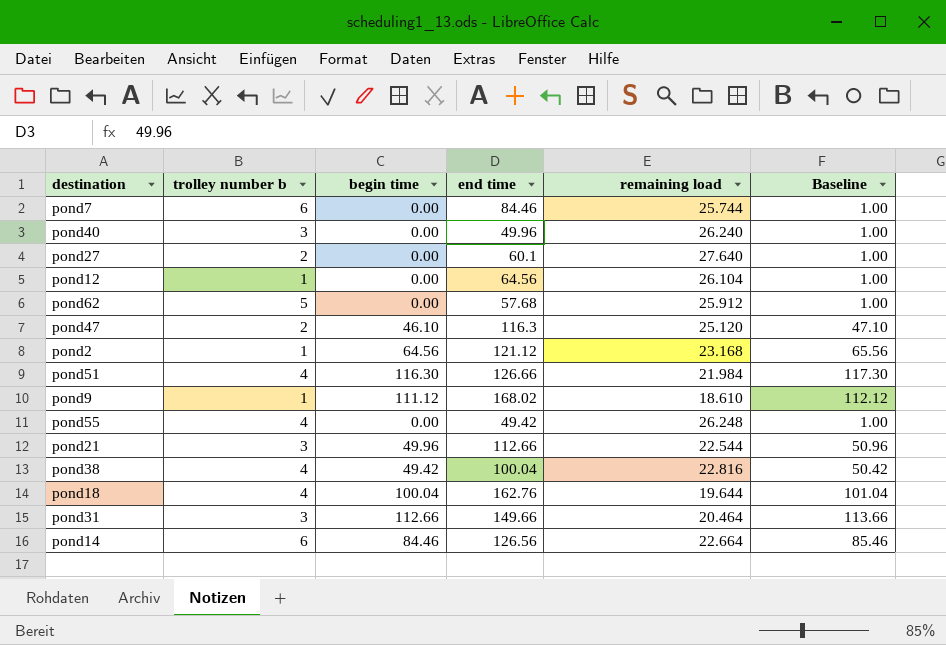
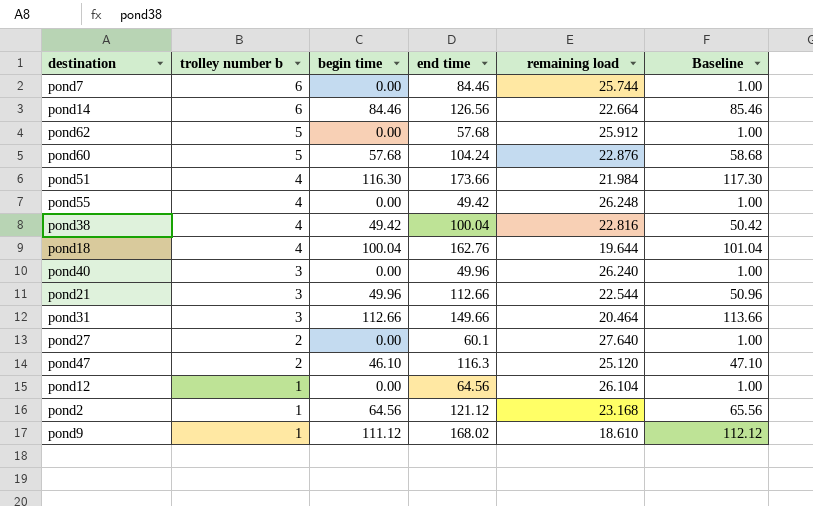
row order: none -> trolley number b descending
row pond60: none -> 5 | 57.68 | 104.24 | 22.876 | 58.68
pond51 | end time: 126.66 -> 173.66

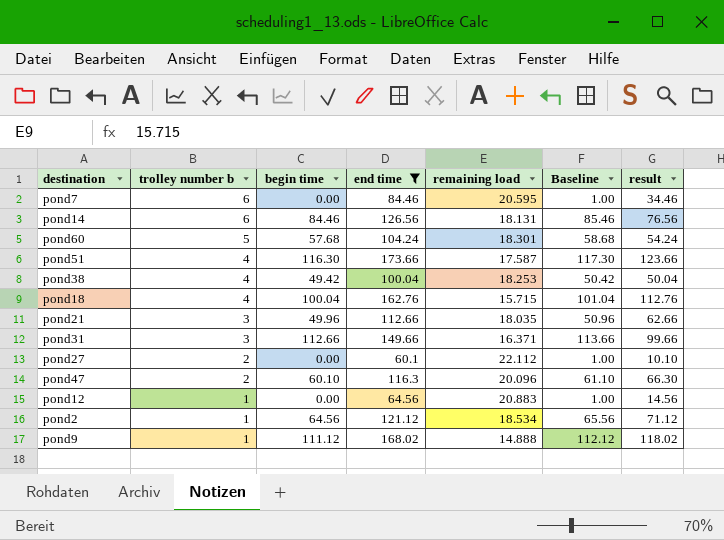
filter: none -> end time >= 60.1
column result | formula: none -> [end time] - 50
pond7 | remaining load: 25.744 -> 20.595
pond14 | remaining load: 22.664 -> 18.131
pond60 | remaining load: 22.876 -> 18.301
pond51 | remaining load: 21.984 -> 17.587
pond38 | remaining load: 22.816 -> 18.253
pond18 | remaining load: 19.644 -> 15.715
pond21 | remaining load: 22.544 -> 18.035
pond31 | remaining load: 20.464 -> 16.371
pond27 | remaining load: 27.640 -> 22.112
pond47 | begin time: 46.10 -> 60.10
pond47 | remaining load: 25.120 -> 20.096
pond47 | Baseline: 47.10 -> 61.10
pond12 | remaining load: 26.104 -> 20.883
pond2 | remaining load: 23.168 -> 18.534
pond9 | remaining load: 18.610 -> 14.888

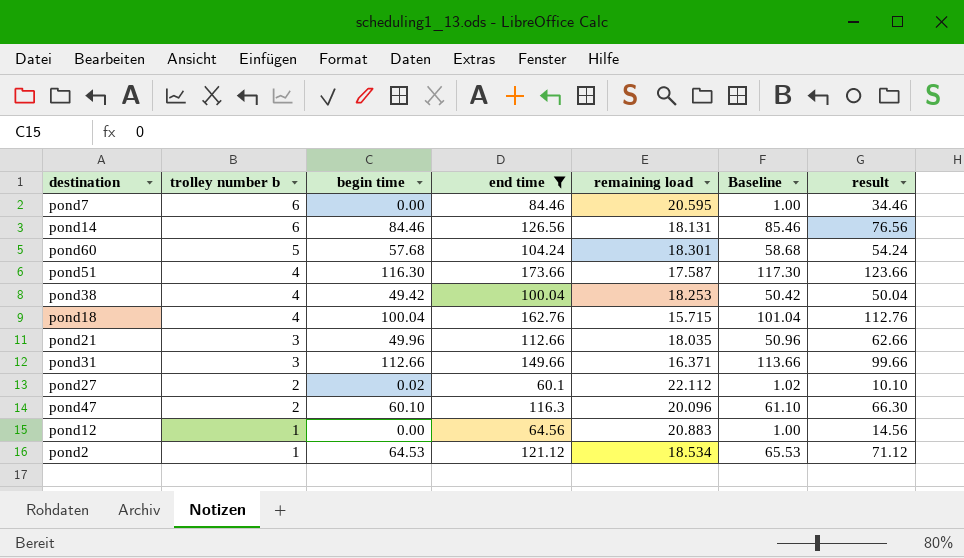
row pond9: 1 | 111.12 | 168.02 | 14.888 | 112.12 | 118.02 -> none
pond27 | begin time: 0.00 -> 0.02
pond27 | Baseline: 1.00 -> 1.02
pond2 | begin time: 64.56 -> 64.53
pond2 | Baseline: 65.56 -> 65.53

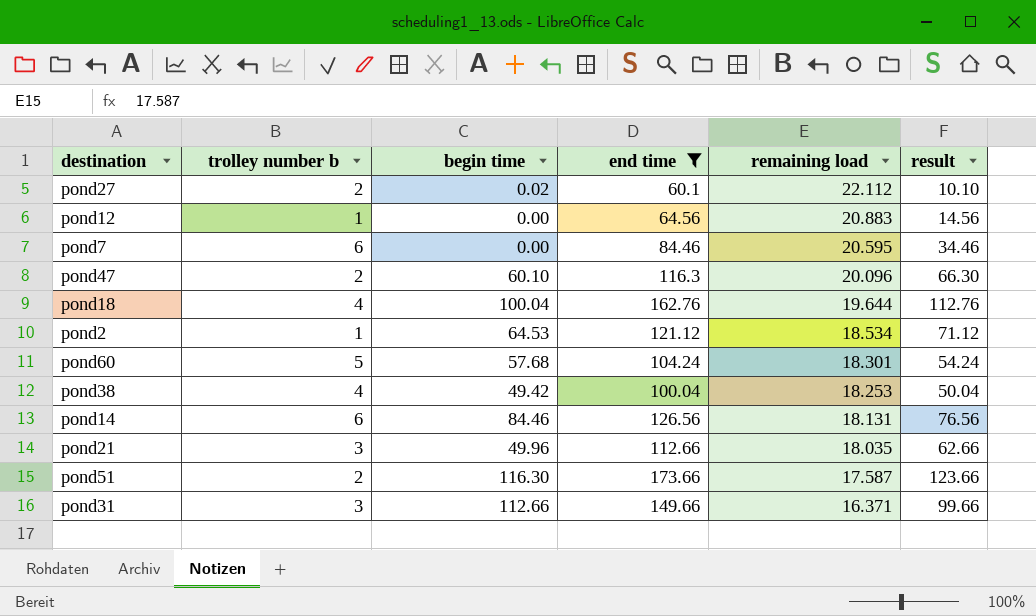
row order: trolley number b descending -> remaining load descending
column Baseline | formula: [begin time] + 1 -> none
pond18 | remaining load: 15.715 -> 19.644
pond51 | trolley number b: 4 -> 2

